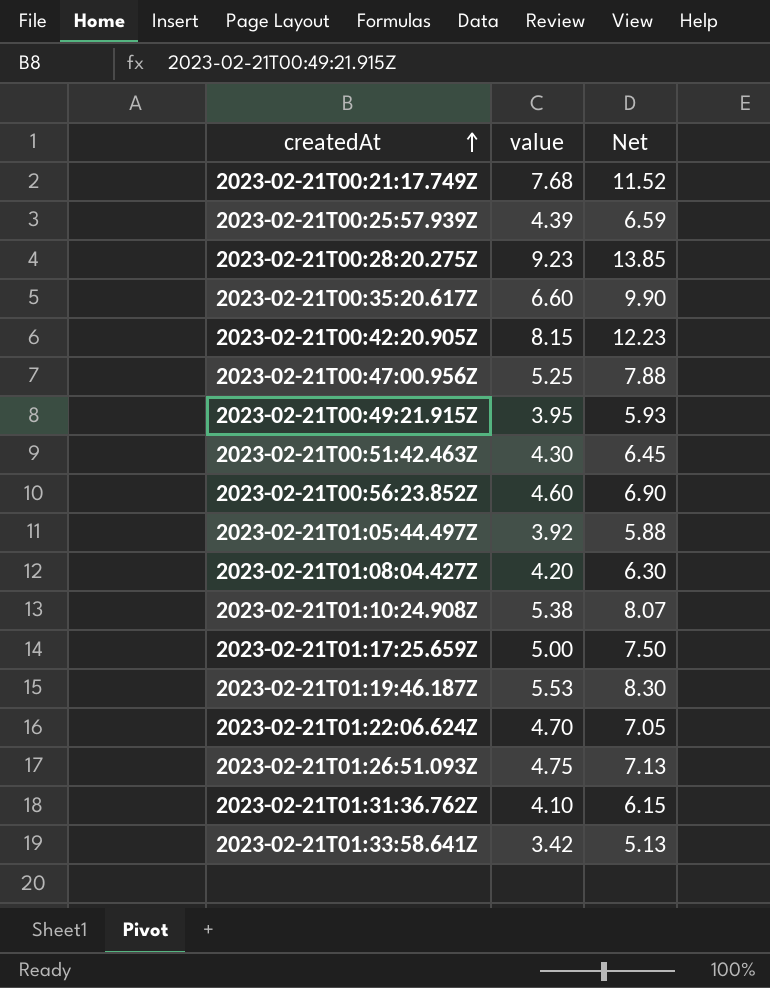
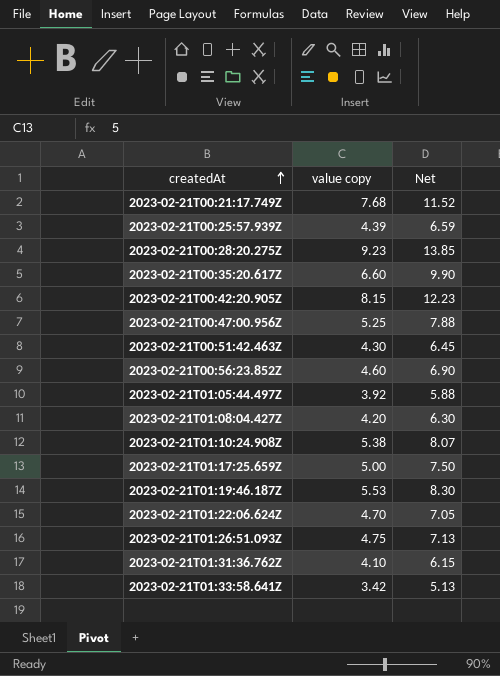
column name: value -> value copy
row 2023-02-21T00:49:21.915Z: 3.95 | 5.93 -> none

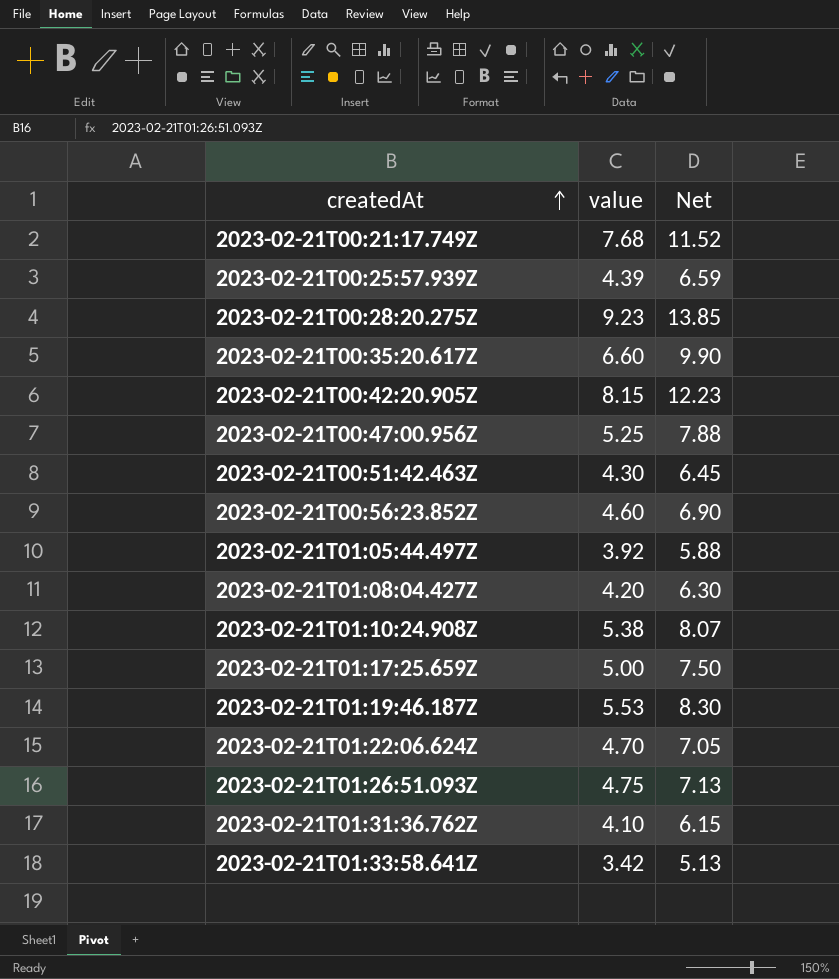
column name: value copy -> value

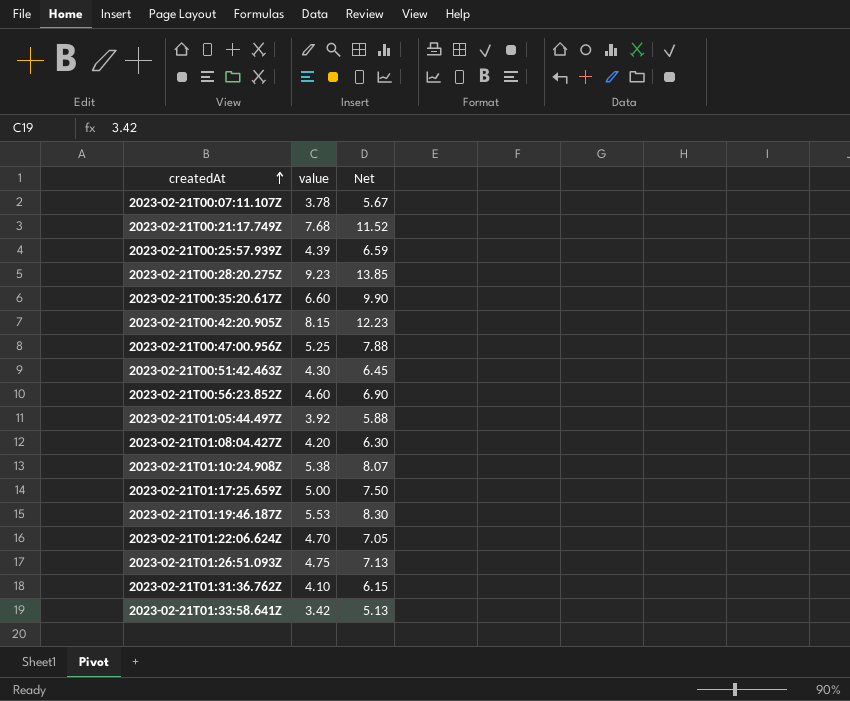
row 2023-02-21T00:07:11.107Z: none -> 3.78 | 5.67

